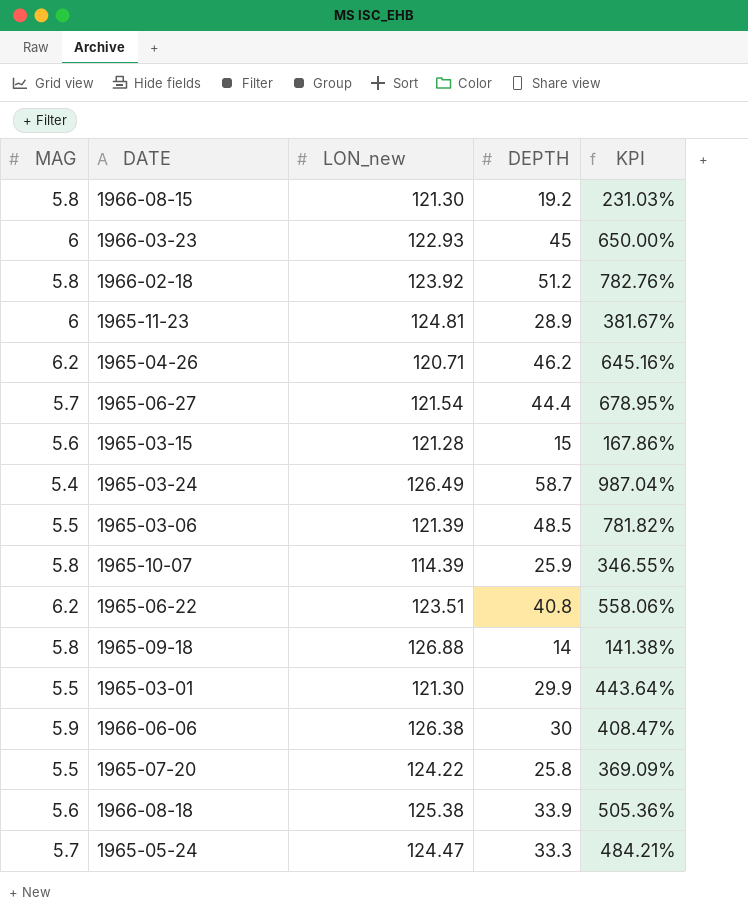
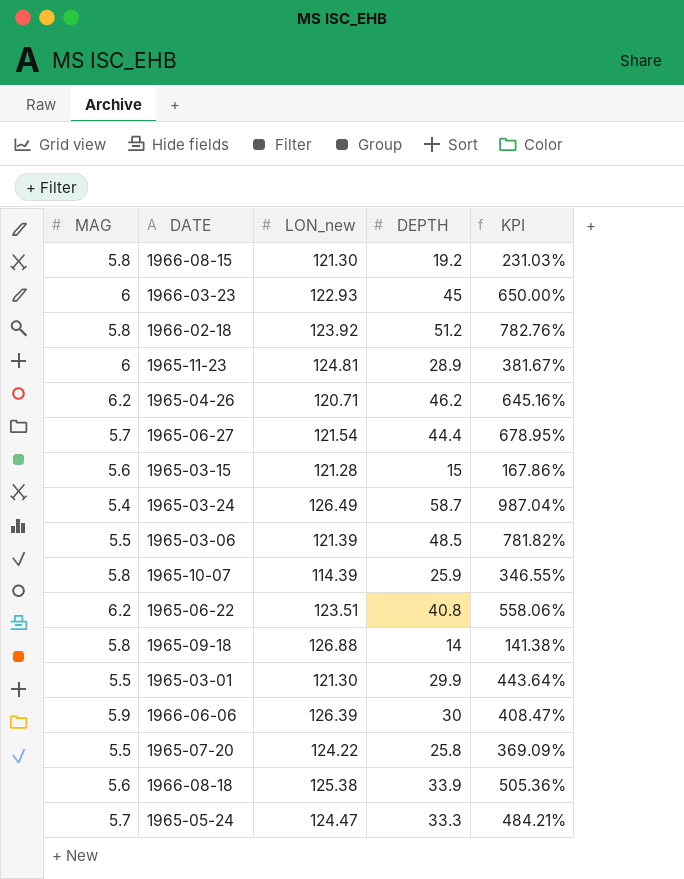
1966-06-06 | LON_new: 126.38 -> 126.39

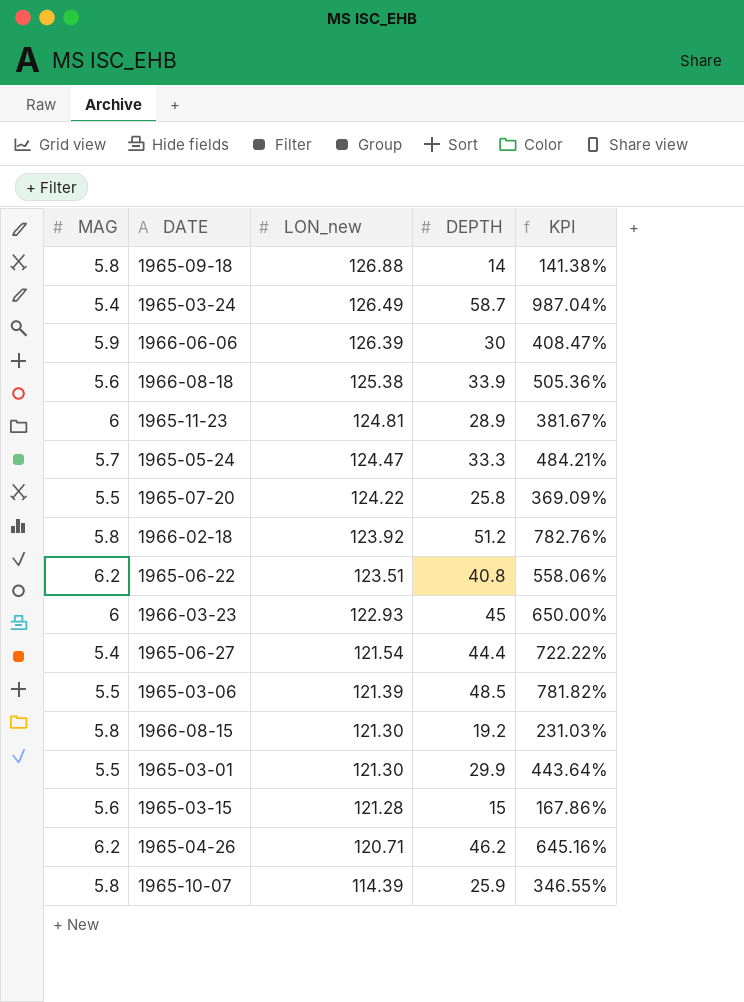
row order: none -> LON_new descending
1965-06-27 | MAG: 5.7 -> 5.4
1965-06-27 | KPI: 678.95% -> 722.22%

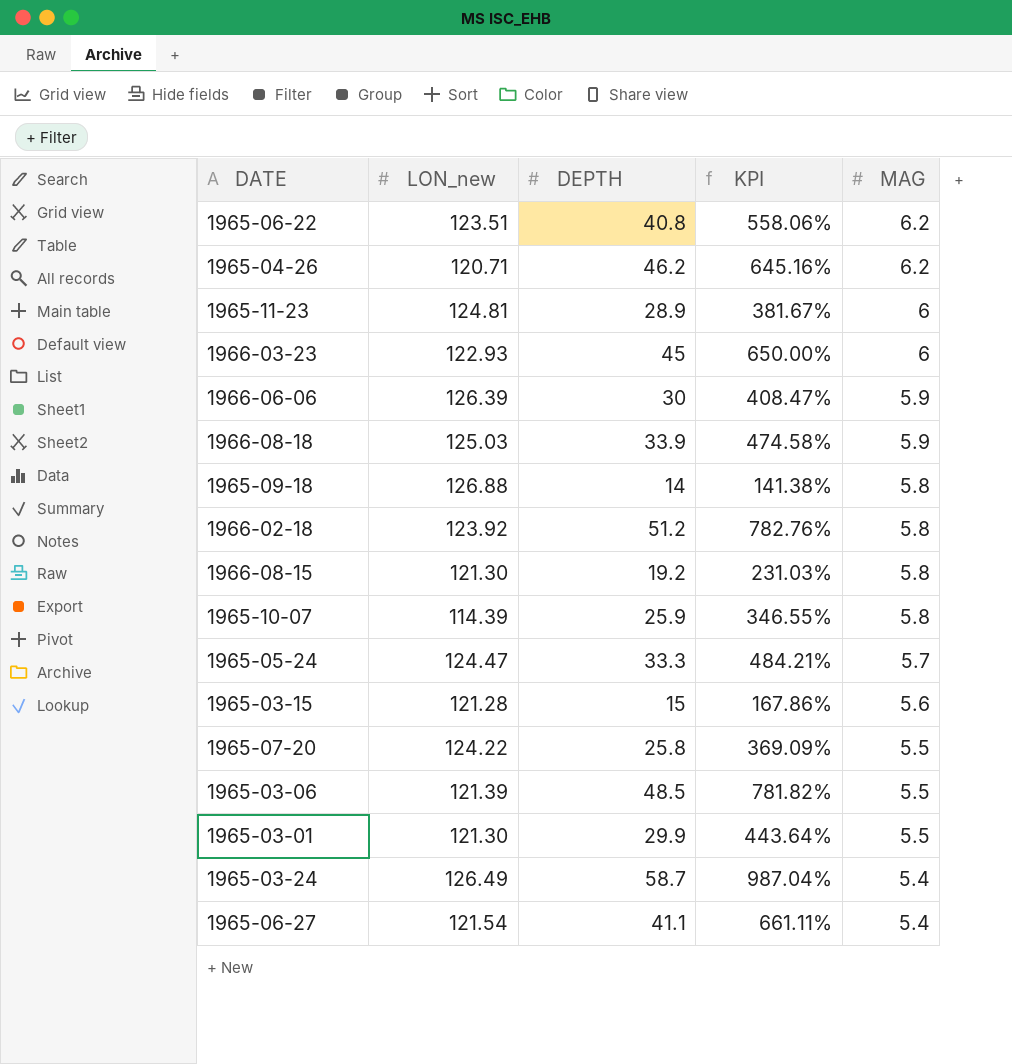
row order: LON_new descending -> MAG descending
column MAG | position: 1 -> 5
1966-08-18 | LON_new: 125.38 -> 125.03
1966-08-18 | KPI: 505.36% -> 474.58%
1966-08-18 | MAG: 5.6 -> 5.9
1965-06-27 | DEPTH: 44.4 -> 41.1
1965-06-27 | KPI: 722.22% -> 661.11%

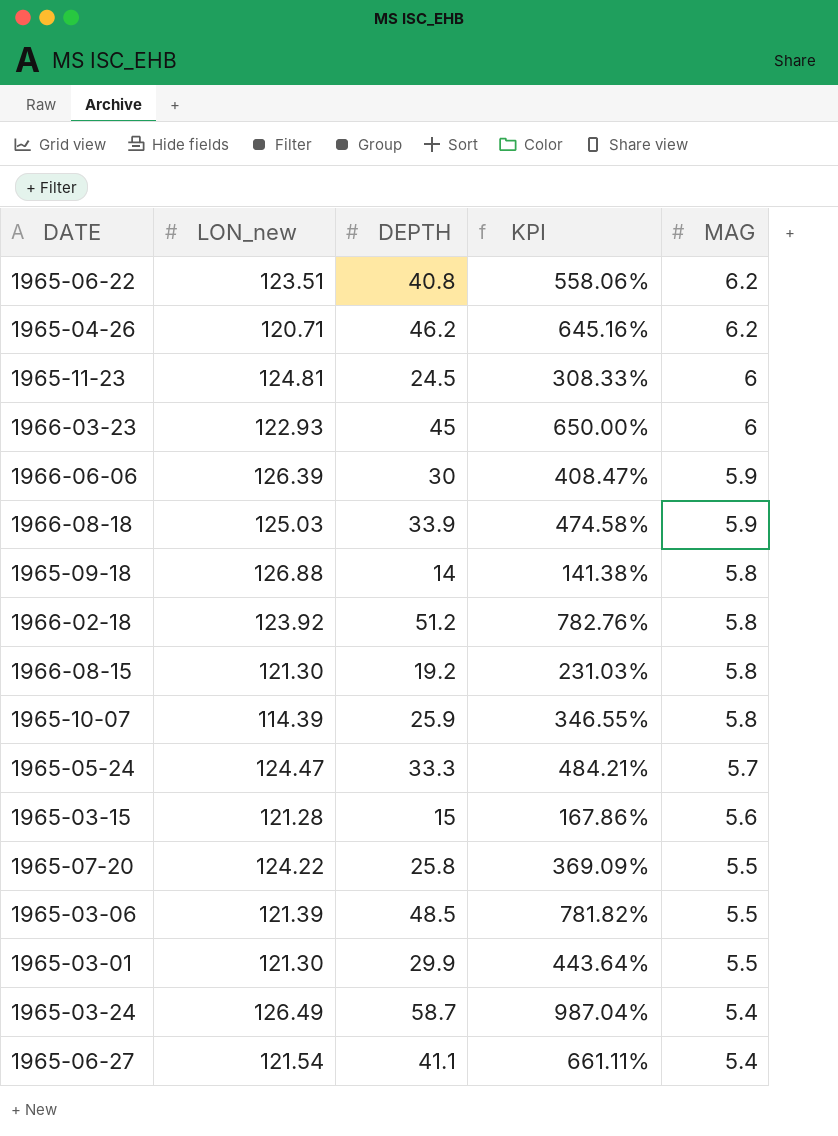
1965-11-23 | DEPTH: 28.9 -> 24.5
1965-11-23 | KPI: 381.67% -> 308.33%

